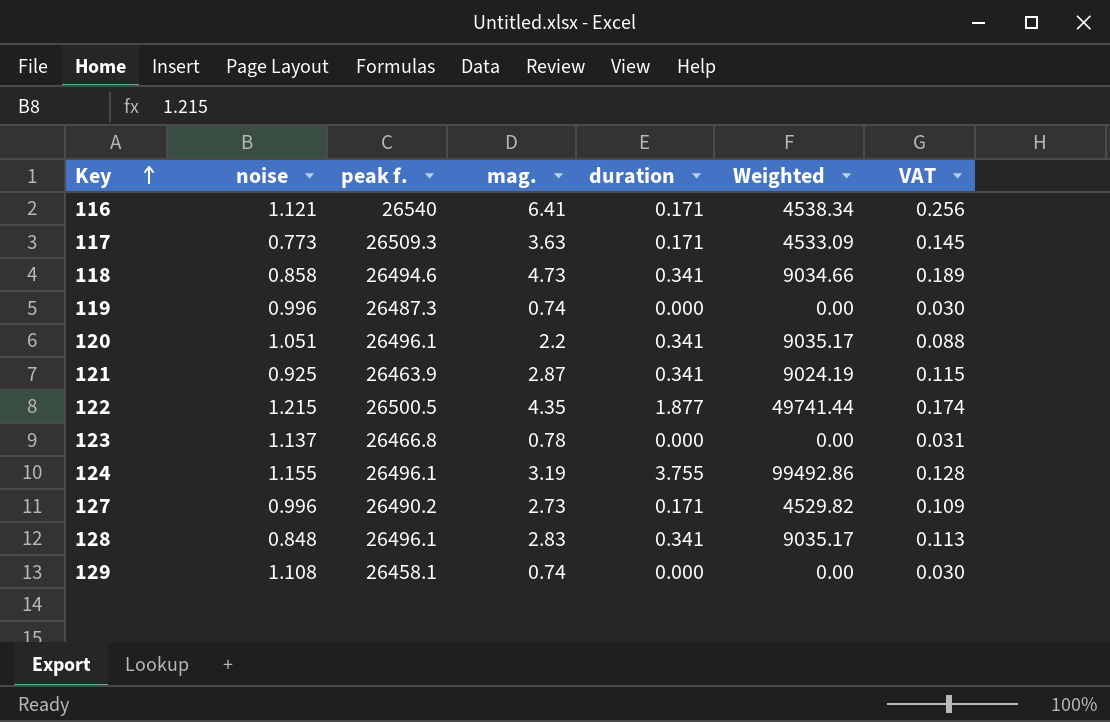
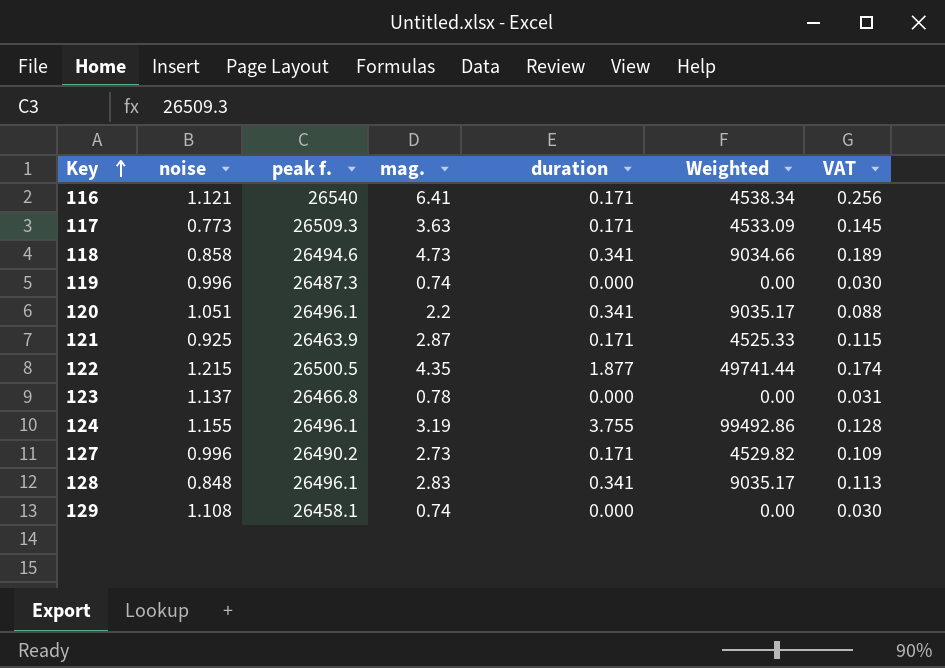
121 | duration: 0.341 -> 0.171
121 | Weighted: 9024.19 -> 4525.33

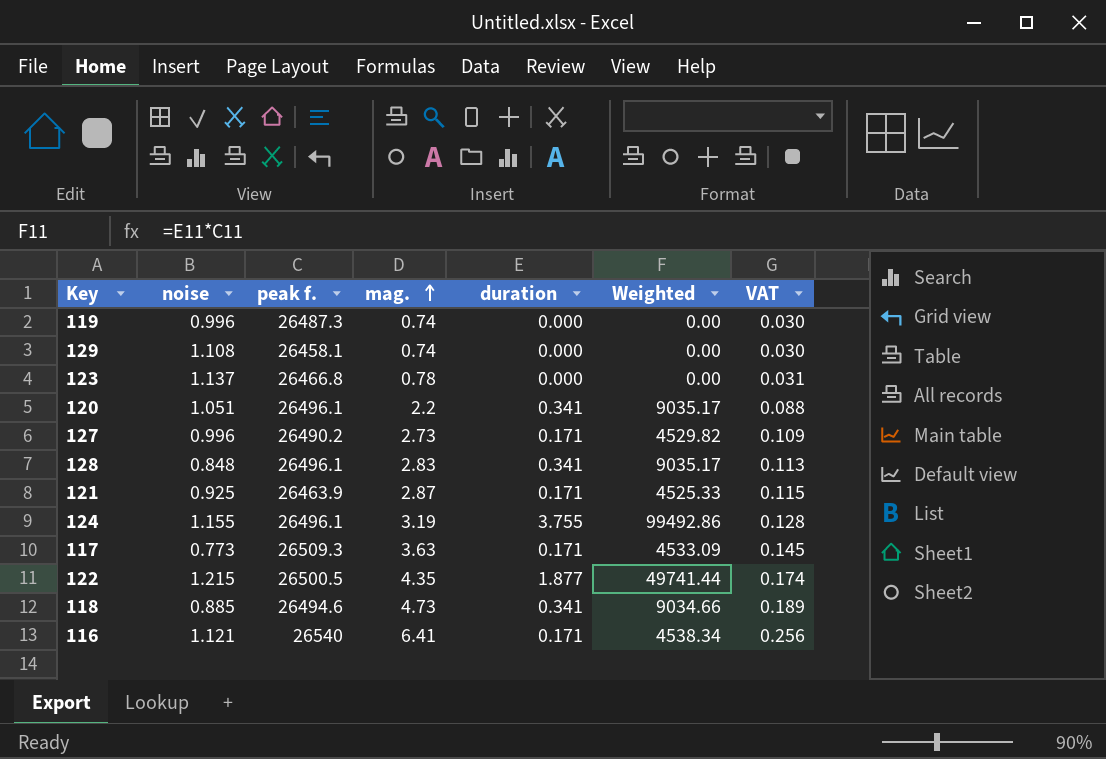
row order: Key ascending -> mag. ascending
118 | noise: 0.858 -> 0.885

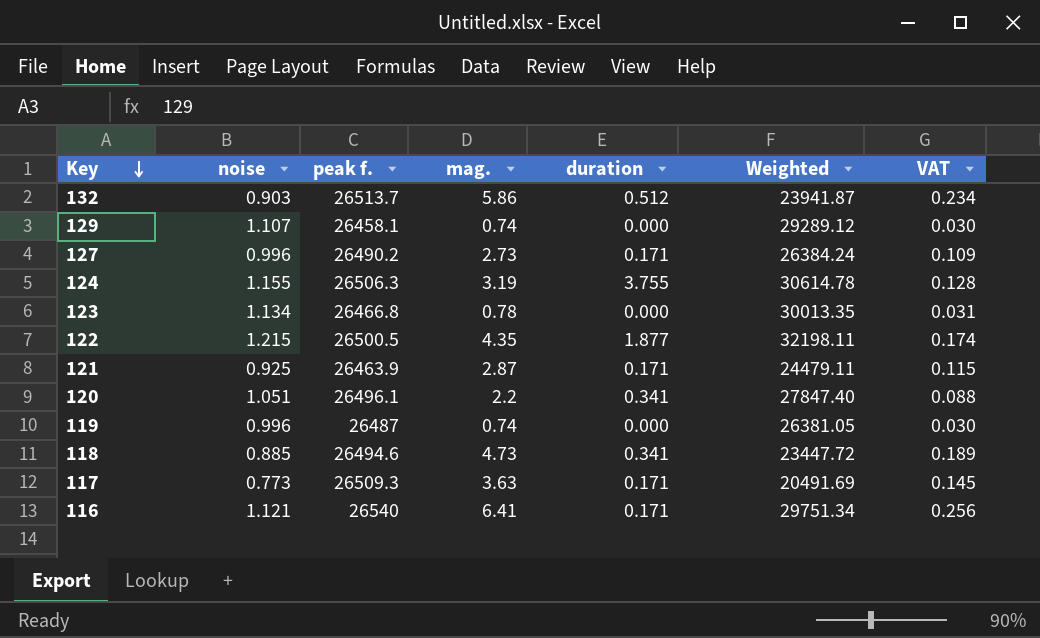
row order: mag. ascending -> Key descending
column Weighted | formula: [peak f.] * [duration] -> [noise] * [peak f.]
row 128: 0.848 | 26496.1 | 2.83 | 0.341 | 9035.17 | 0.113 -> none
row 132: none -> 0.903 | 26513.7 | 5.86 | 0.512 | 23941.87 | 0.234
129 | noise: 1.108 -> 1.107
124 | peak f.: 26496.1 -> 26506.3
123 | noise: 1.137 -> 1.134
119 | peak f.: 26487.3 -> 26487

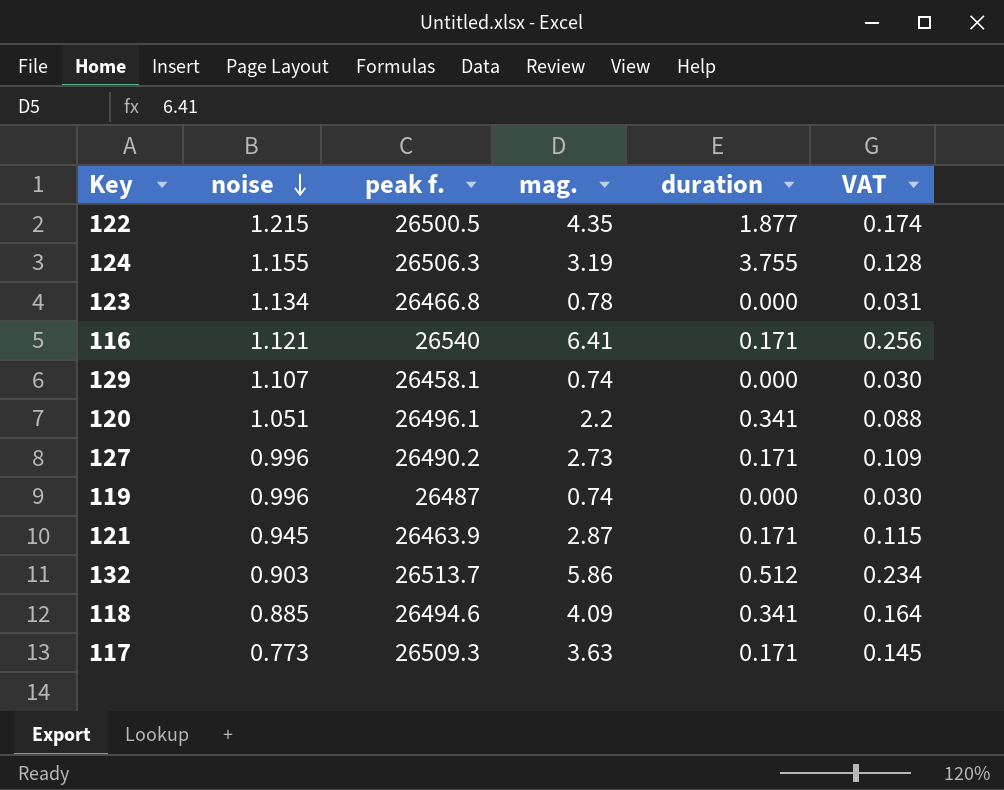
row order: Key descending -> noise descending
column Weighted | formula: [noise] * [peak f.] -> none
121 | noise: 0.925 -> 0.945
118 | mag.: 4.73 -> 4.09
118 | VAT: 0.189 -> 0.164

